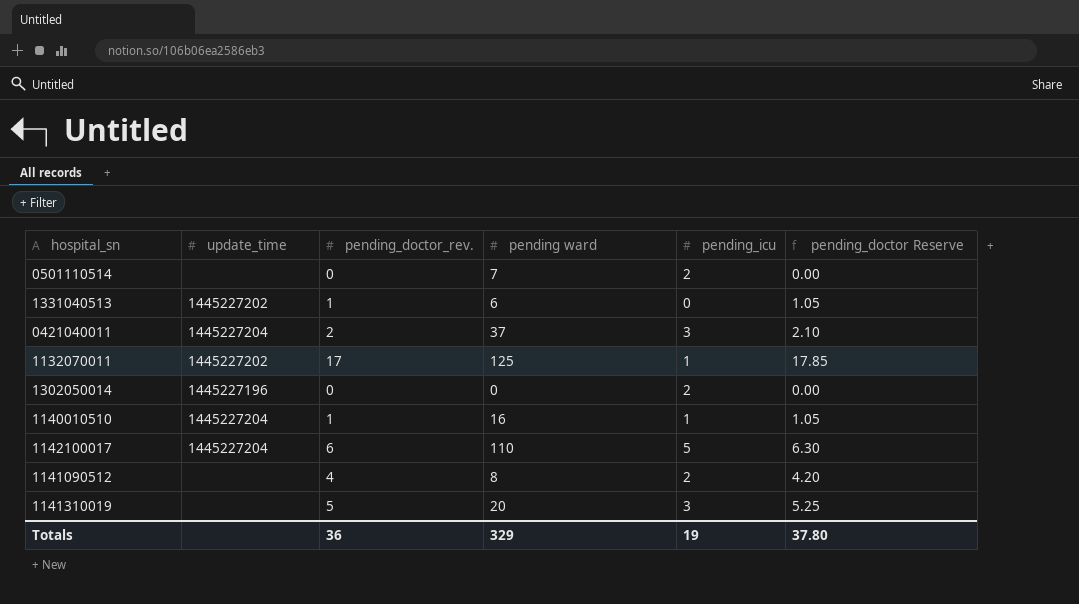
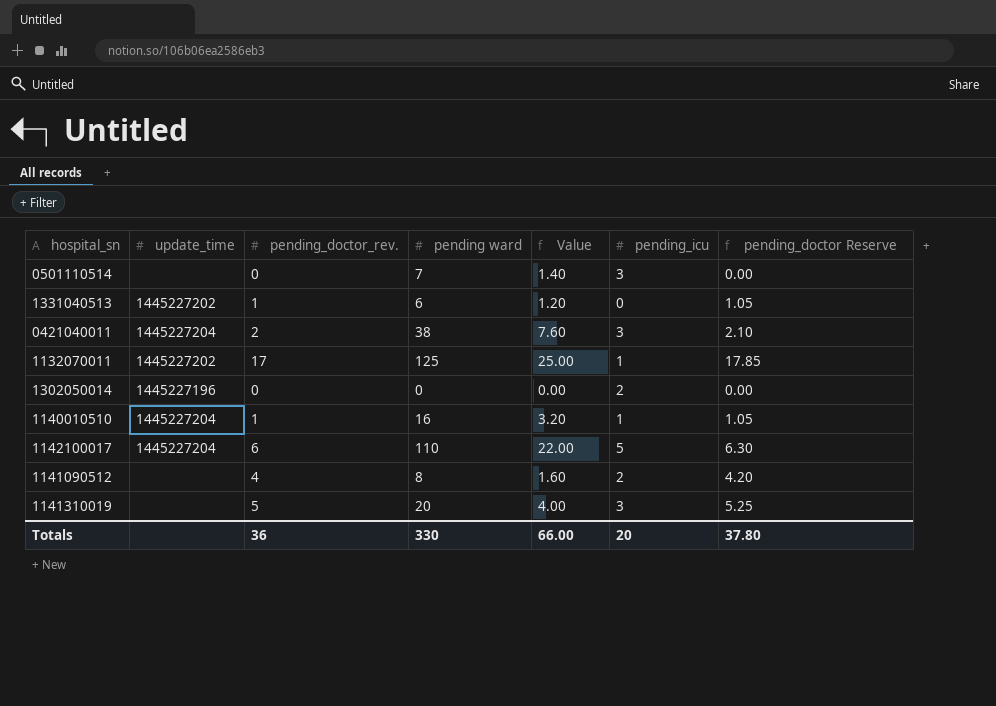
column Value | formula: none -> [pending ward] * 0.2
0501110514 | pending_icu: 2 -> 3
0421040011 | pending ward: 37 -> 38
Totals | pending ward: 329 -> 330
Totals | pending_icu: 19 -> 20

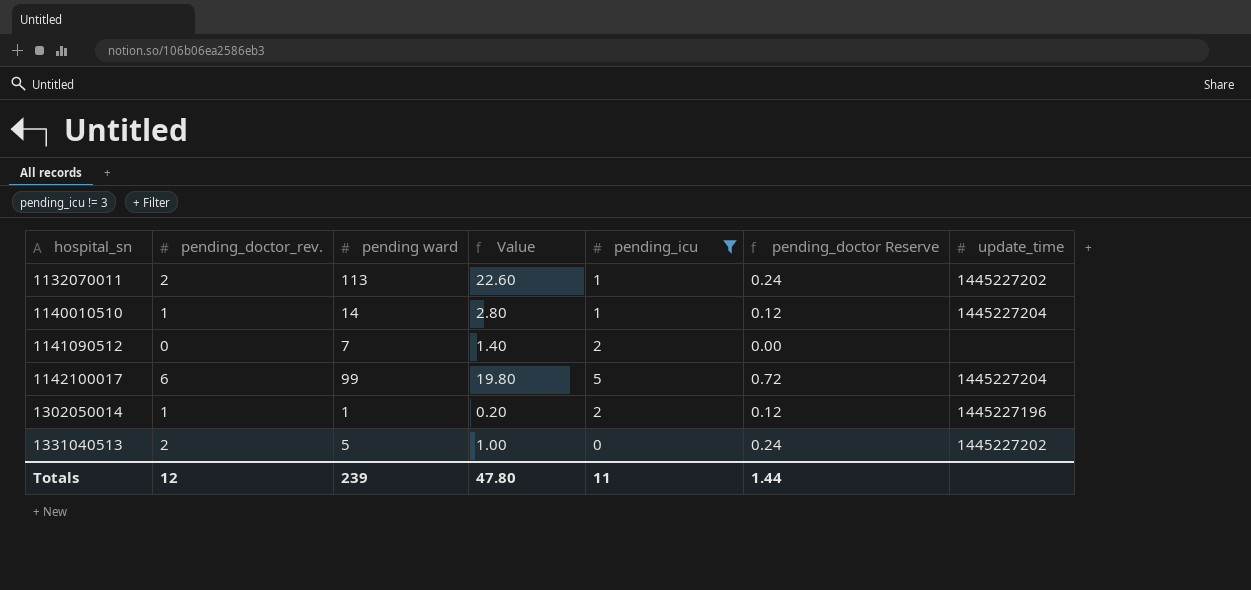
filter: none -> pending_icu != 3
row order: none -> hospital_sn ascending
column pending_doctor Reserve | formula: [pending_doctor_rev.] * 1.05 -> [pending_doctor_rev.] * 0.12
column update_time | position: 2 -> 7
1132070011 | pending_doctor_rev.: 17 -> 2
1132070011 | pending ward: 125 -> 113
1132070011 | Value: 25.00 -> 22.60
1140010510 | pending ward: 16 -> 14
1140010510 | Value: 3.20 -> 2.80
1141090512 | pending_doctor_rev.: 4 -> 0
1141090512 | pending ward: 8 -> 7
1141090512 | Value: 1.60 -> 1.40
1142100017 | pending ward: 110 -> 99
1142100017 | Value: 22.00 -> 19.80
1302050014 | pending_doctor_rev.: 0 -> 1
1302050014 | pending ward: 0 -> 1
1302050014 | Value: 0.00 -> 0.20
1331040513 | pending_doctor_rev.: 1 -> 2
1331040513 | pending ward: 6 -> 5
1331040513 | Value: 1.20 -> 1.00
Totals | pending_doctor_rev.: 36 -> 12
Totals | pending ward: 330 -> 239
Totals | Value: 66.00 -> 47.80
Totals | pending_icu: 20 -> 11
Totals | pending_doctor Reserve: 37.80 -> 1.44

